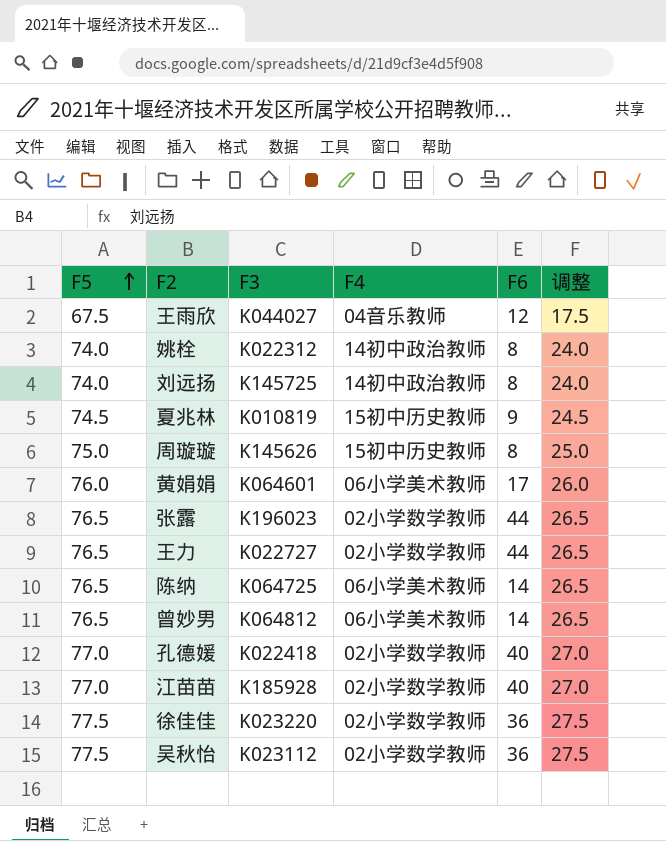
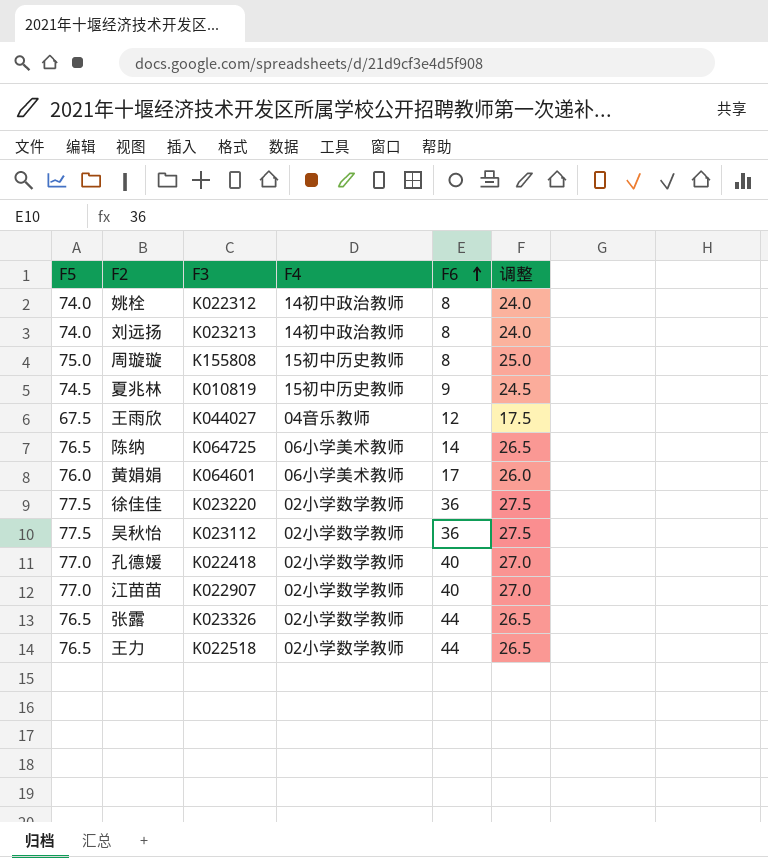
row order: F5 ascending -> F6 ascending
row 曾妙男: 76.5 | K064812 | 06小学美术教师 | 14 | 26.5 -> none
刘远扬 | F3: K145725 -> K023213
周璇璇 | F3: K145626 -> K155808
江苗苗 | F3: K185928 -> K022907
张露 | F3: K196023 -> K023326
王力 | F3: K022727 -> K022518

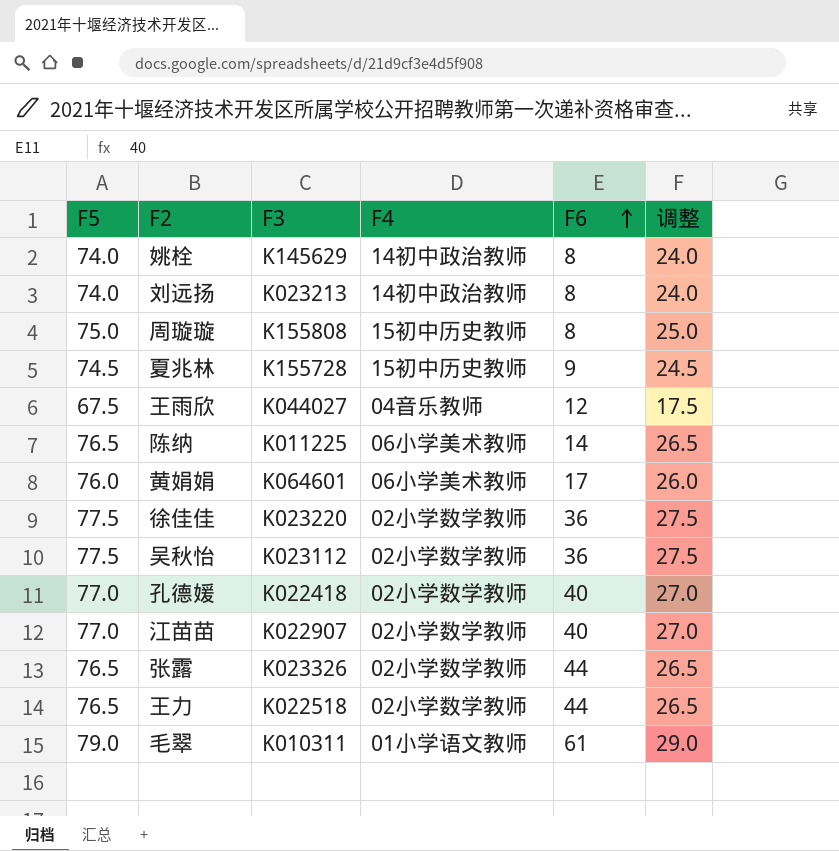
姚栓 | F3: K022312 -> K145629
夏兆林 | F3: K010819 -> K155728
陈纳 | F3: K064725 -> K011225
row 毛翠: none -> 79.0 | K010311 | 01小学语文教师 | 61 | 29.0

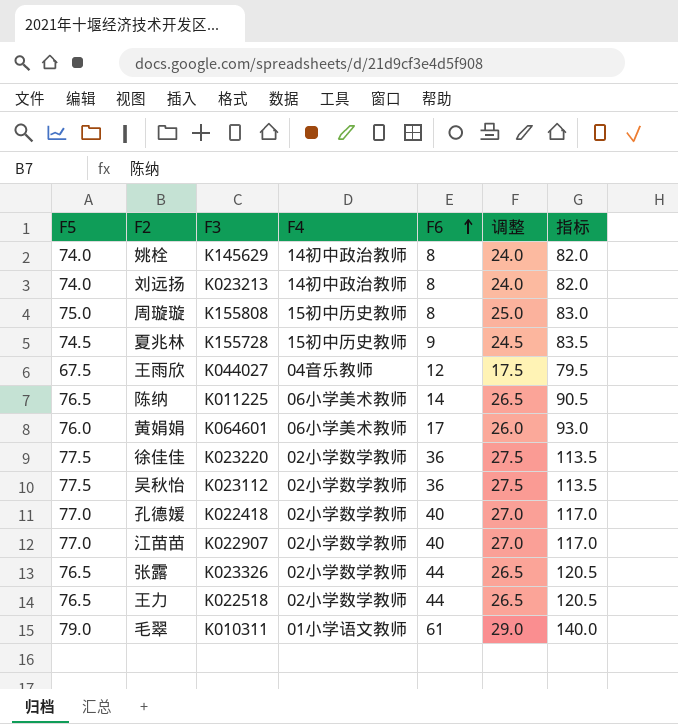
column 指标 | formula: none -> [F5] + [F6]

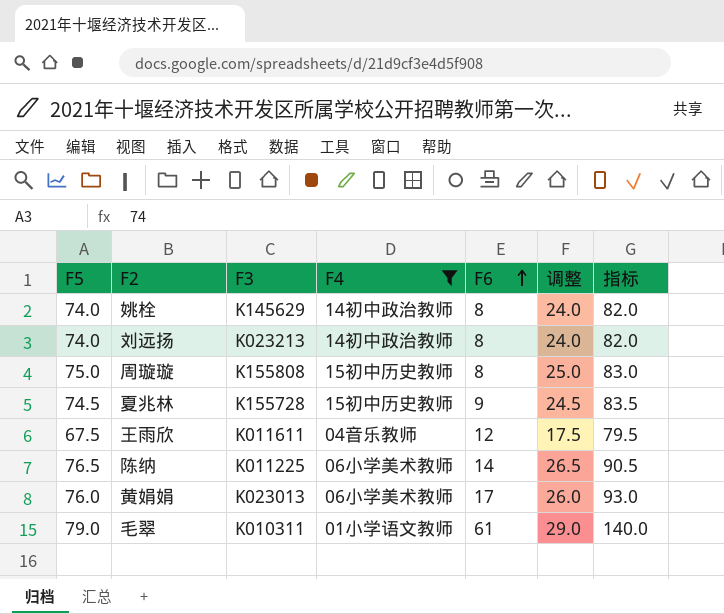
filter: none -> F4 != 02小学数学教师
王雨欣 | F3: K044027 -> K011611
黄娟娟 | F3: K064601 -> K023013

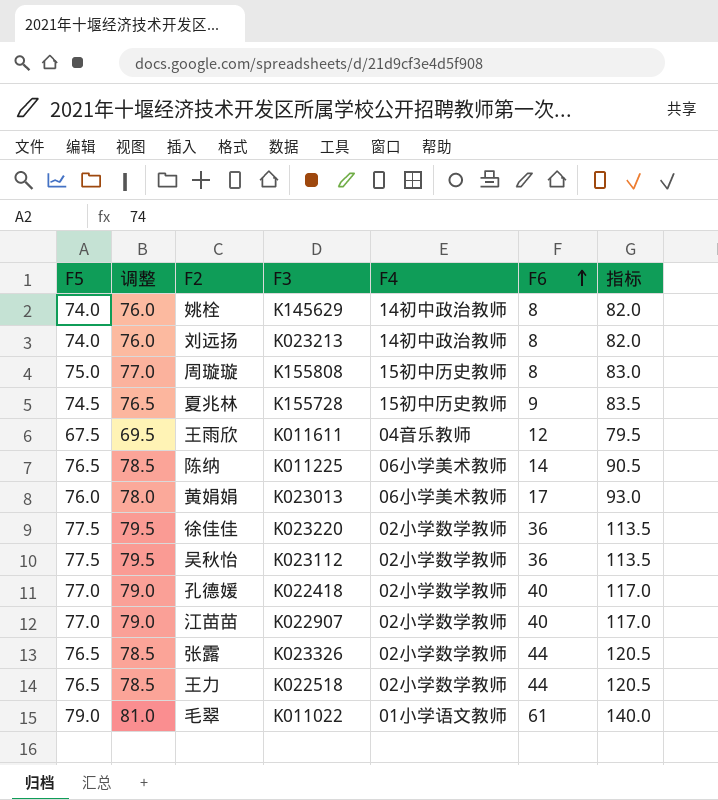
filter: F4 != 02小学数学教师 -> none
column 调整 | formula: [F5] - 50 -> [F5] + 2
column 调整 | position: 6 -> 2
毛翠 | F3: K010311 -> K011022

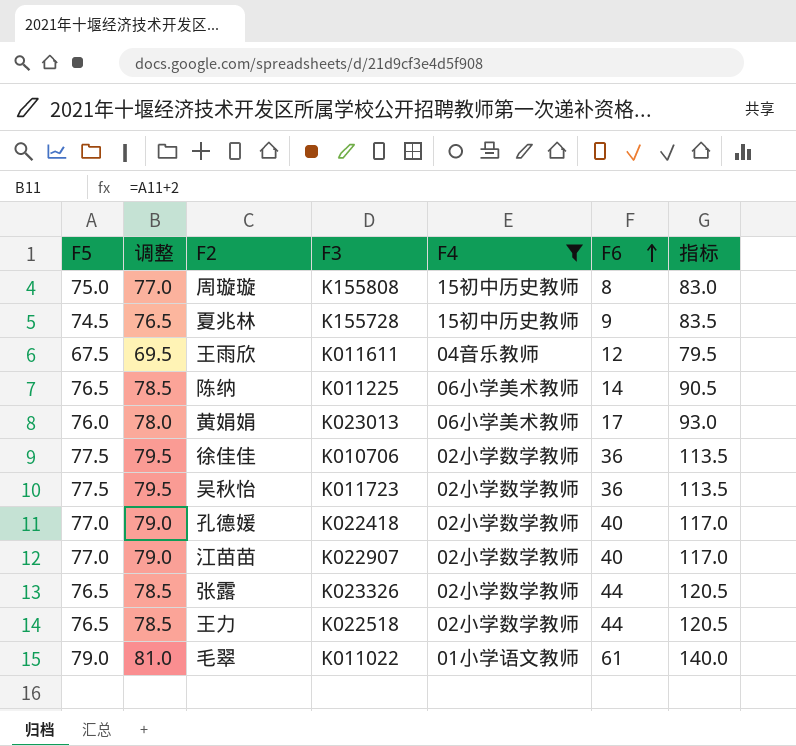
filter: none -> F4 != 14初中政治教师
徐佳佳 | F3: K023220 -> K010706
吴秋怡 | F3: K023112 -> K011723

